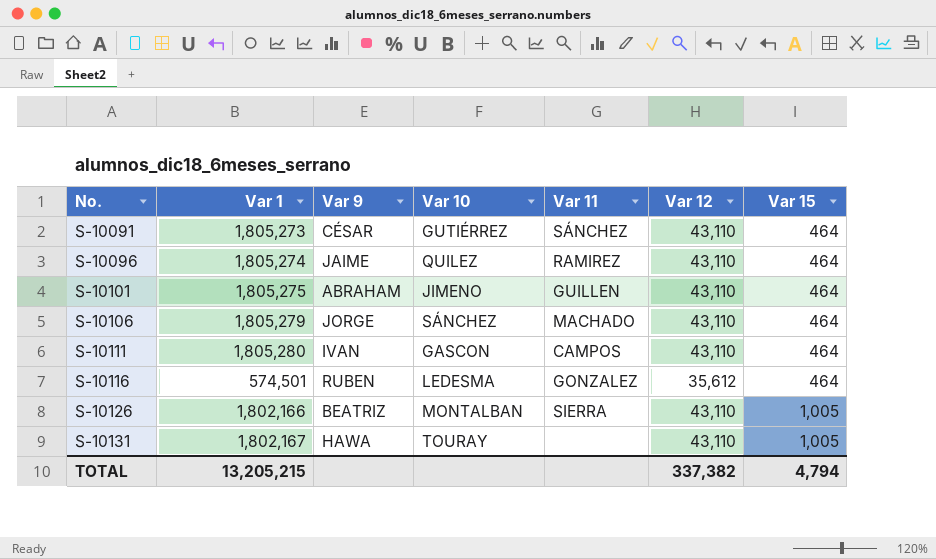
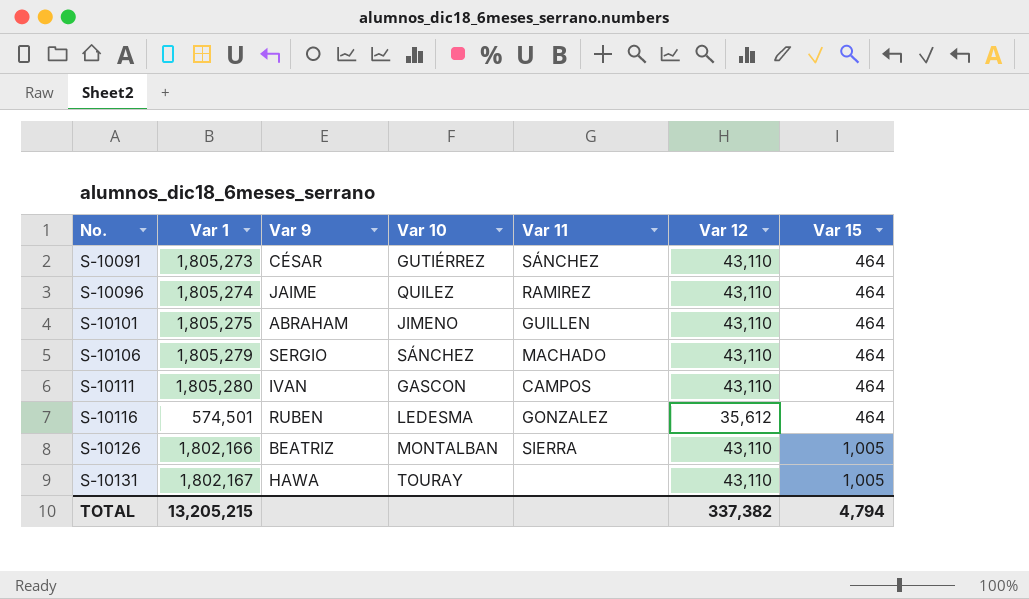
S-10106 | Var 9: JORGE -> SERGIO

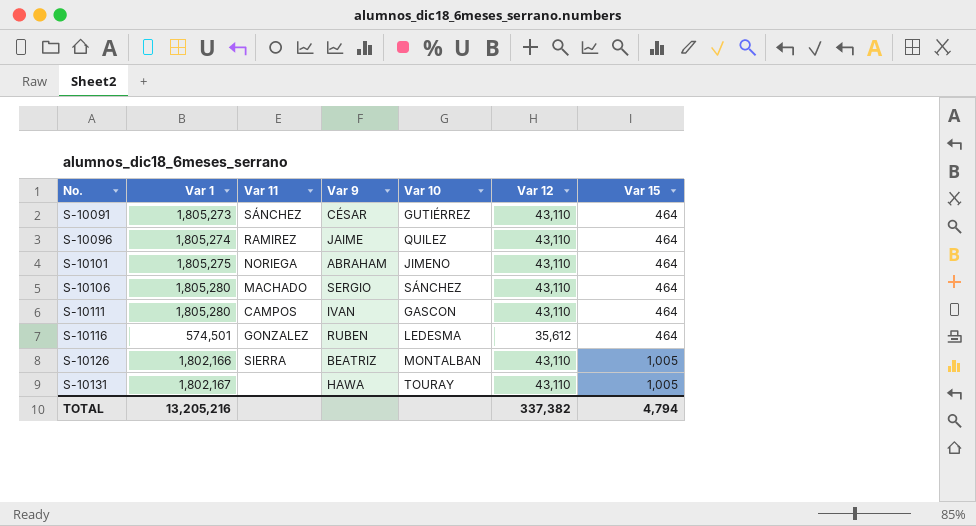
column Var 11 | position: 5 -> 3
S-10101 | Var 11: GUILLEN -> NORIEGA
S-10106 | Var 1: 1,805,279 -> 1,805,280
TOTAL | Var 1: 13,205,215 -> 13,205,216

